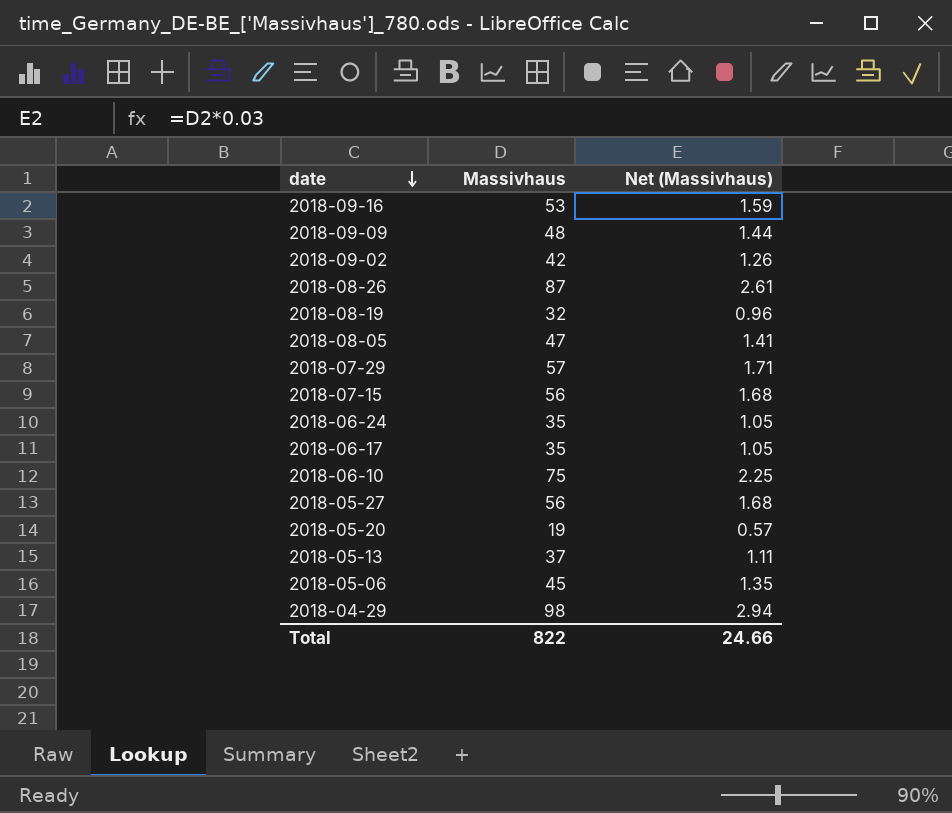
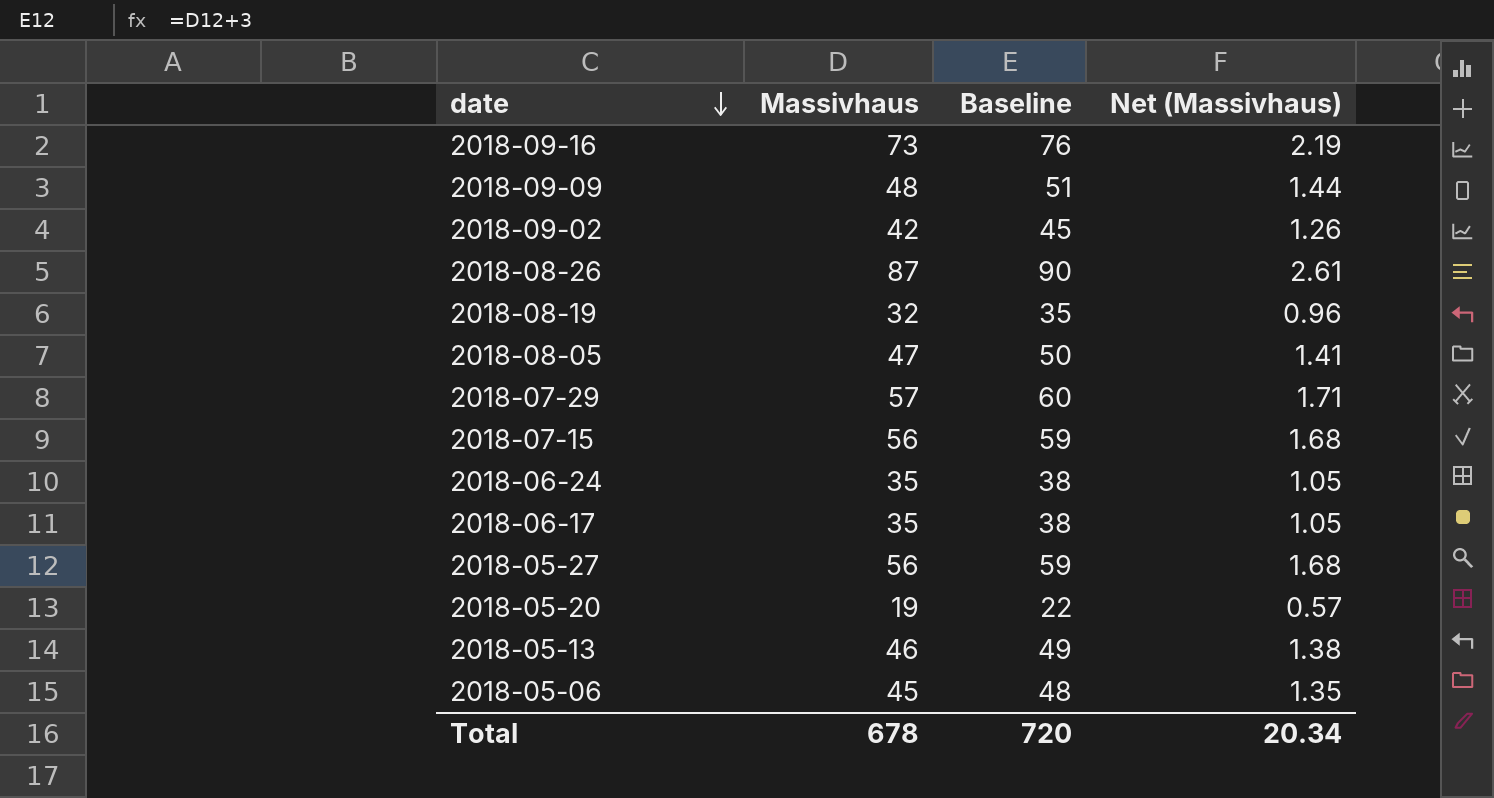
column Baseline | formula: none -> [Massivhaus] + 3
row 2018-06-10: 75 | 2.25 -> none
row 2018-04-29: 98 | 2.94 -> none
2018-09-16 | Massivhaus: 53 -> 73
2018-09-16 | Net (Massivhaus): 1.59 -> 2.19
2018-05-13 | Massivhaus: 37 -> 46
2018-05-13 | Net (Massivhaus): 1.11 -> 1.38
Total | Massivhaus: 822 -> 678
Total | Net (Massivhaus): 24.66 -> 20.34

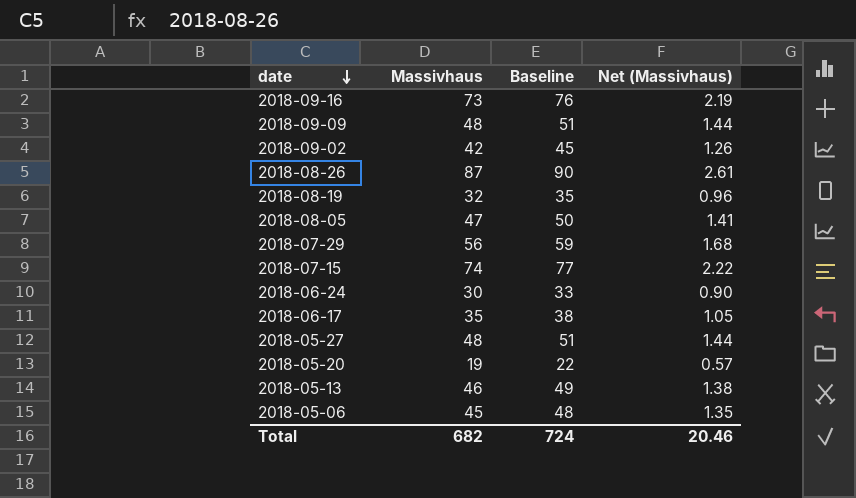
2018-07-29 | Massivhaus: 57 -> 56
2018-07-29 | Baseline: 60 -> 59
2018-07-29 | Net (Massivhaus): 1.71 -> 1.68
2018-07-15 | Massivhaus: 56 -> 74
2018-07-15 | Baseline: 59 -> 77
2018-07-15 | Net (Massivhaus): 1.68 -> 2.22
2018-06-24 | Massivhaus: 35 -> 30
2018-06-24 | Baseline: 38 -> 33
2018-06-24 | Net (Massivhaus): 1.05 -> 0.90
2018-05-27 | Massivhaus: 56 -> 48
2018-05-27 | Baseline: 59 -> 51
2018-05-27 | Net (Massivhaus): 1.68 -> 1.44
Total | Massivhaus: 678 -> 682
Total | Baseline: 720 -> 724
Total | Net (Massivhaus): 20.34 -> 20.46

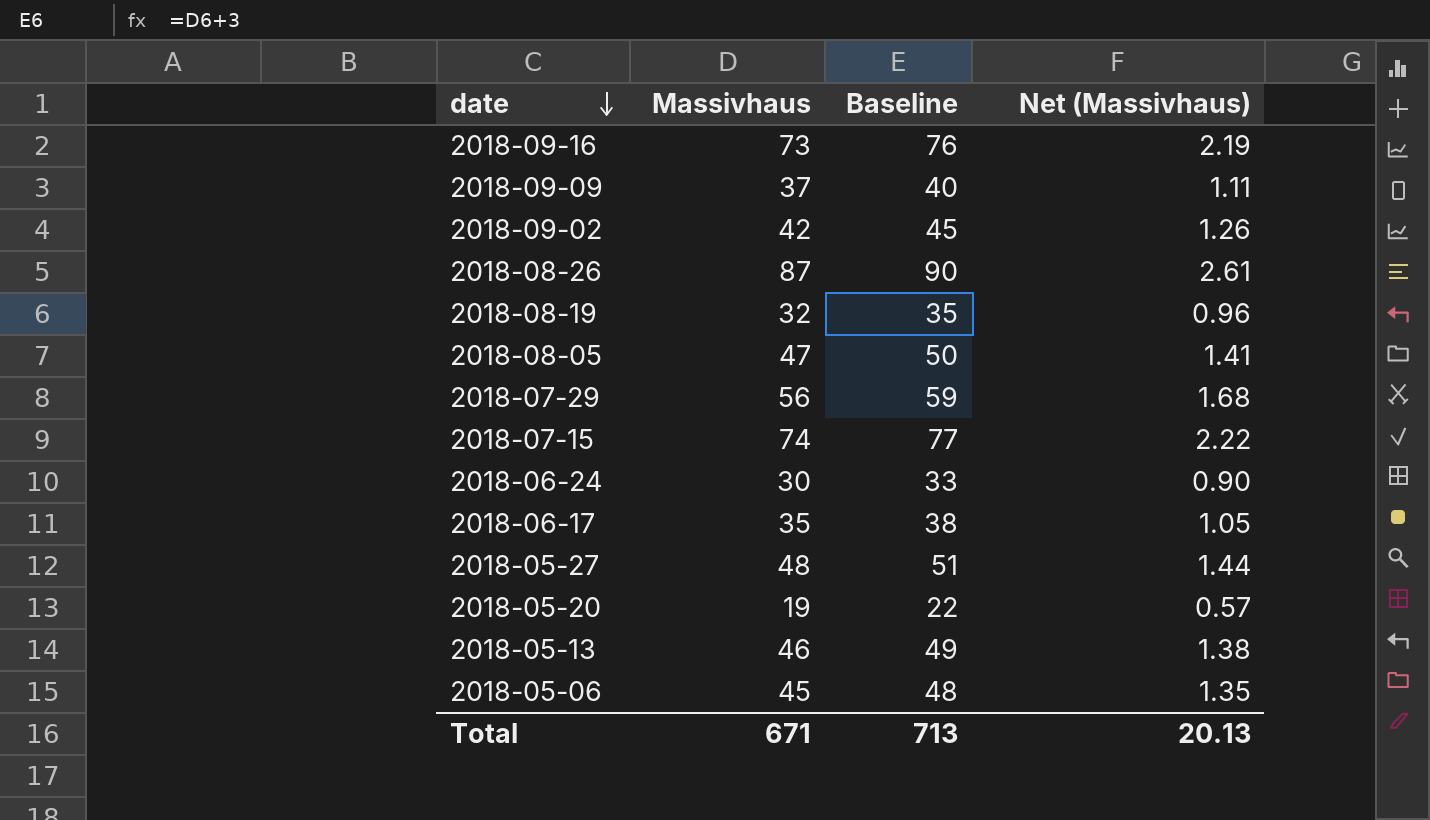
2018-09-09 | Massivhaus: 48 -> 37
2018-09-09 | Baseline: 51 -> 40
2018-09-09 | Net (Massivhaus): 1.44 -> 1.11
Total | Massivhaus: 682 -> 671
Total | Baseline: 724 -> 713
Total | Net (Massivhaus): 20.46 -> 20.13

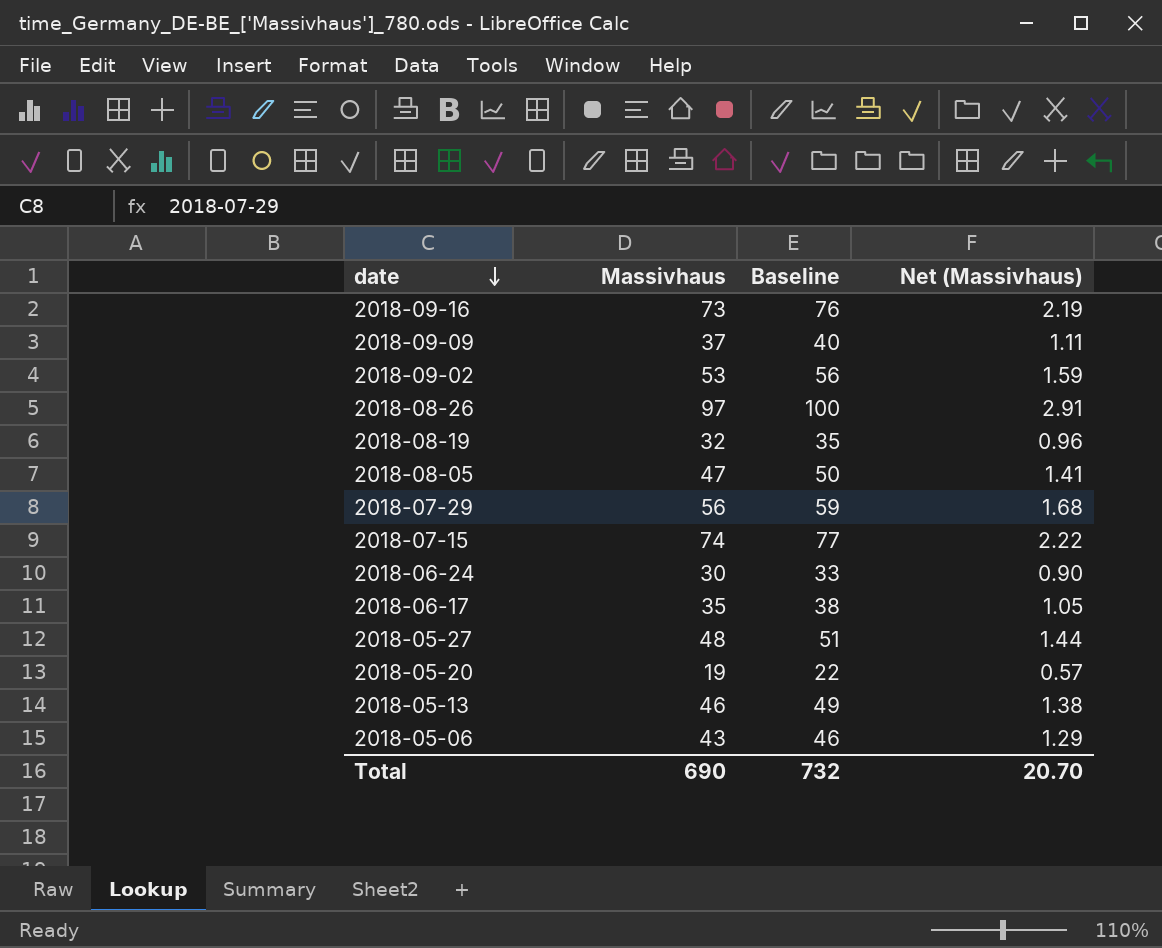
2018-09-02 | Massivhaus: 42 -> 53
2018-09-02 | Baseline: 45 -> 56
2018-09-02 | Net (Massivhaus): 1.26 -> 1.59
2018-08-26 | Massivhaus: 87 -> 97
2018-08-26 | Baseline: 90 -> 100
2018-08-26 | Net (Massivhaus): 2.61 -> 2.91
2018-05-06 | Massivhaus: 45 -> 43
2018-05-06 | Baseline: 48 -> 46
2018-05-06 | Net (Massivhaus): 1.35 -> 1.29
Total | Massivhaus: 671 -> 690
Total | Baseline: 713 -> 732
Total | Net (Massivhaus): 20.13 -> 20.70

